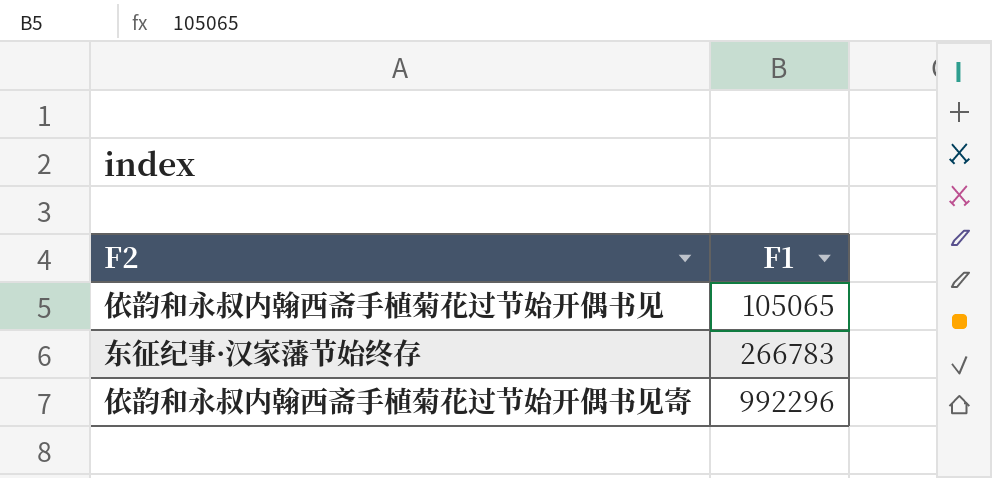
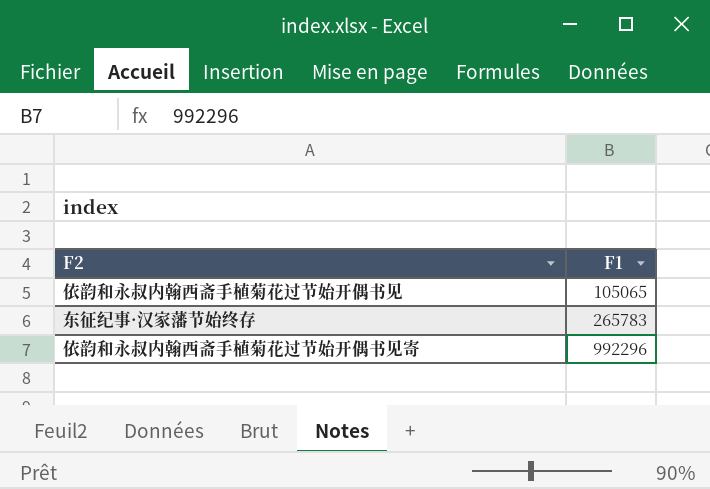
东征纪事·汉家藩节始终存 | F1: 266783 -> 265783

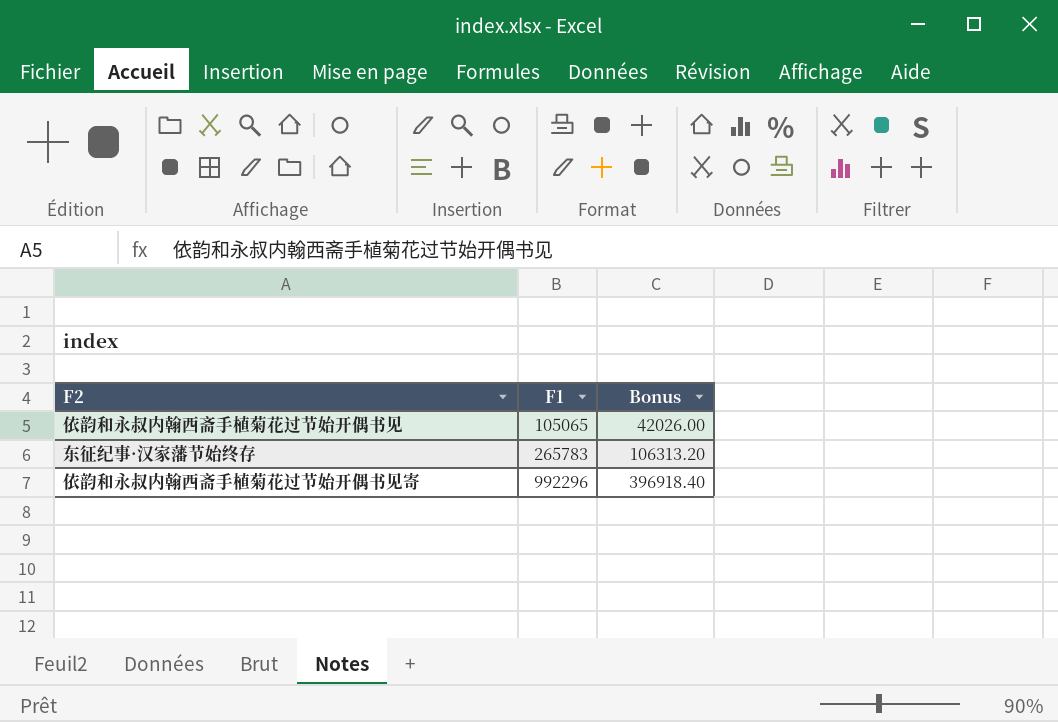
column Bonus | formula: none -> [F1] * 0.4

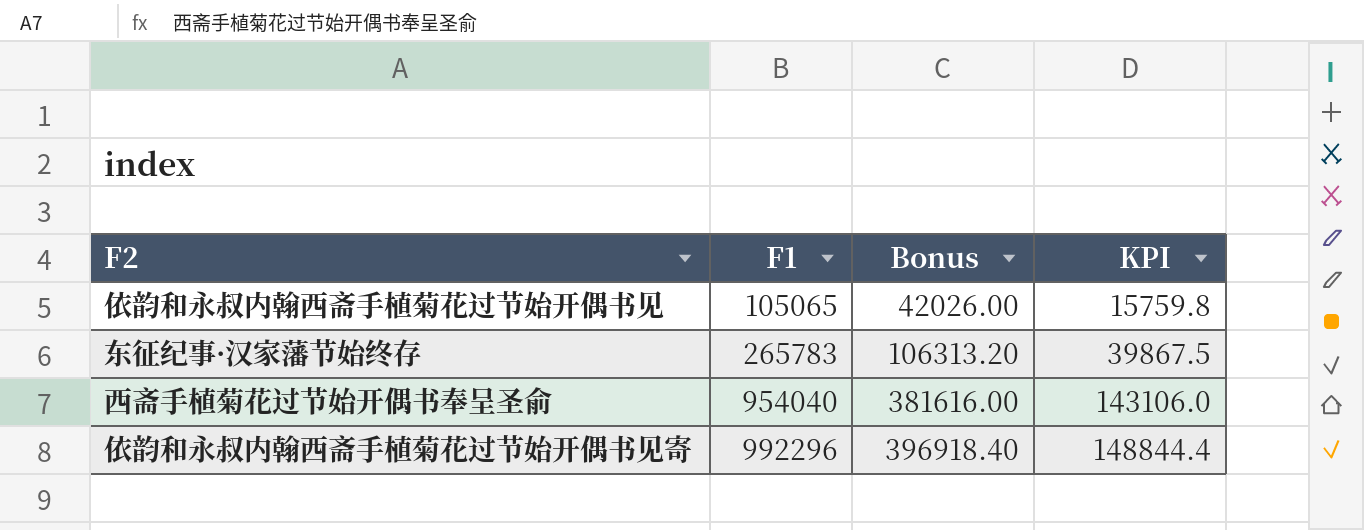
column KPI | formula: none -> [F1] * 0.15
row 西斋手植菊花过节始开偶书奉呈圣俞: none -> 954040 | 381616.00 | 143106.0

